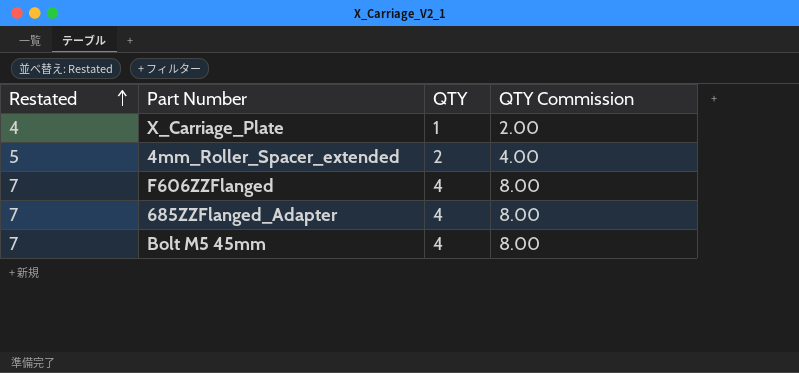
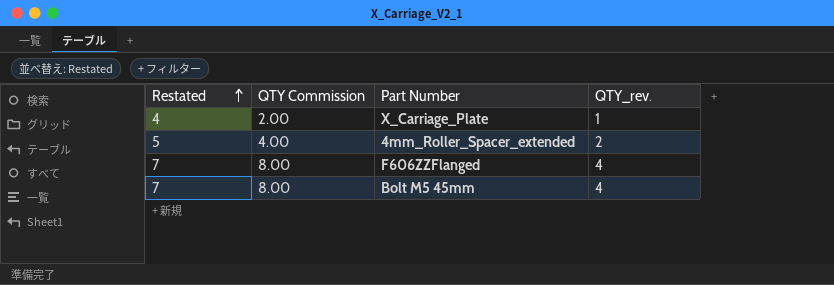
column QTY Commission | position: 4 -> 2
column name: QTY -> QTY_rev.
row 685ZZFlanged_Adapter: 7 | 4 | 8.00 -> none

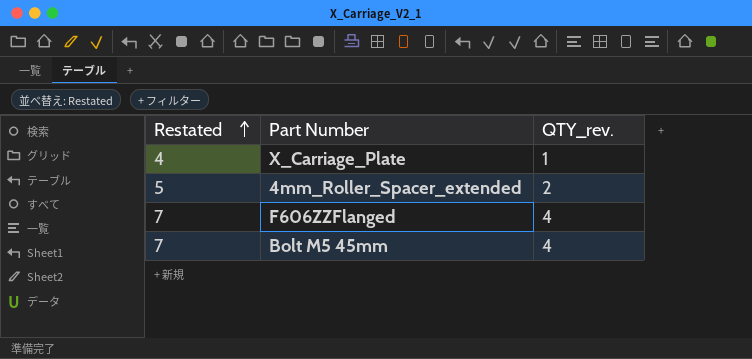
column QTY Commission | formula: [QTY_rev.] * 2 -> none

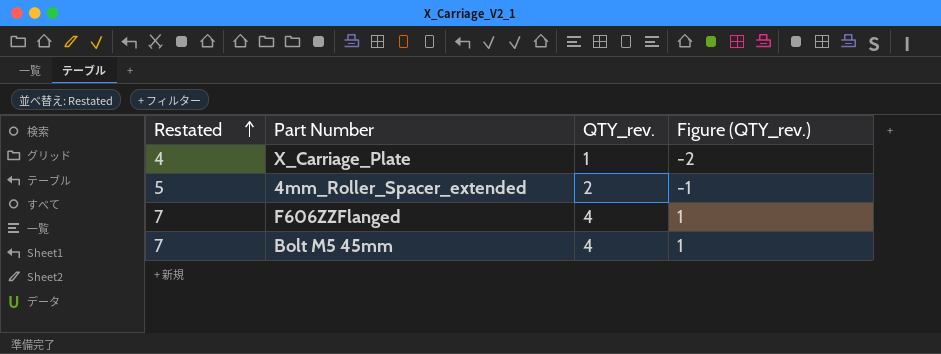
column Figure (QTY_rev.) | formula: none -> [QTY_rev.] - 3

